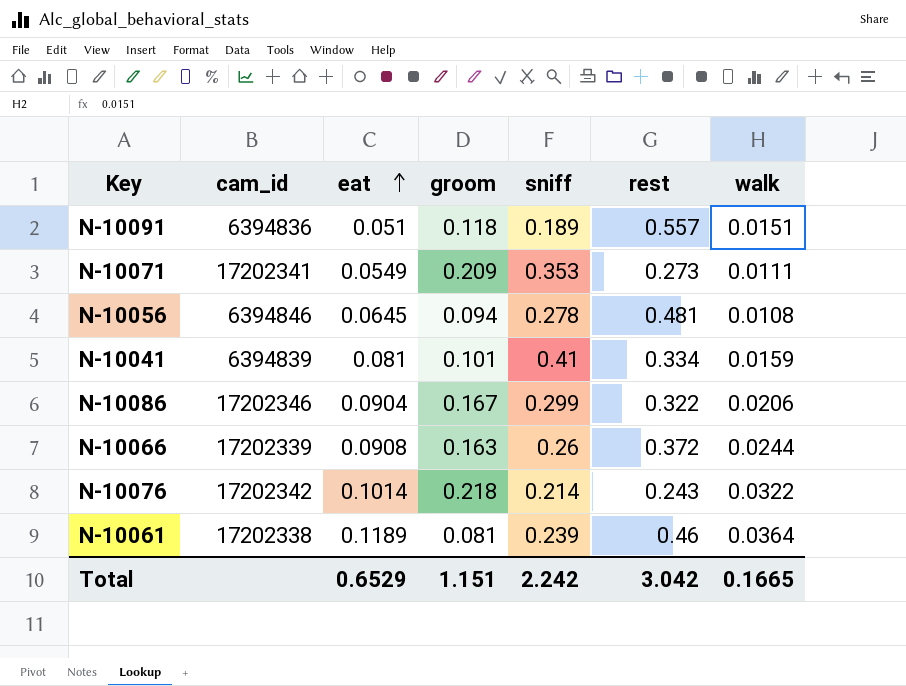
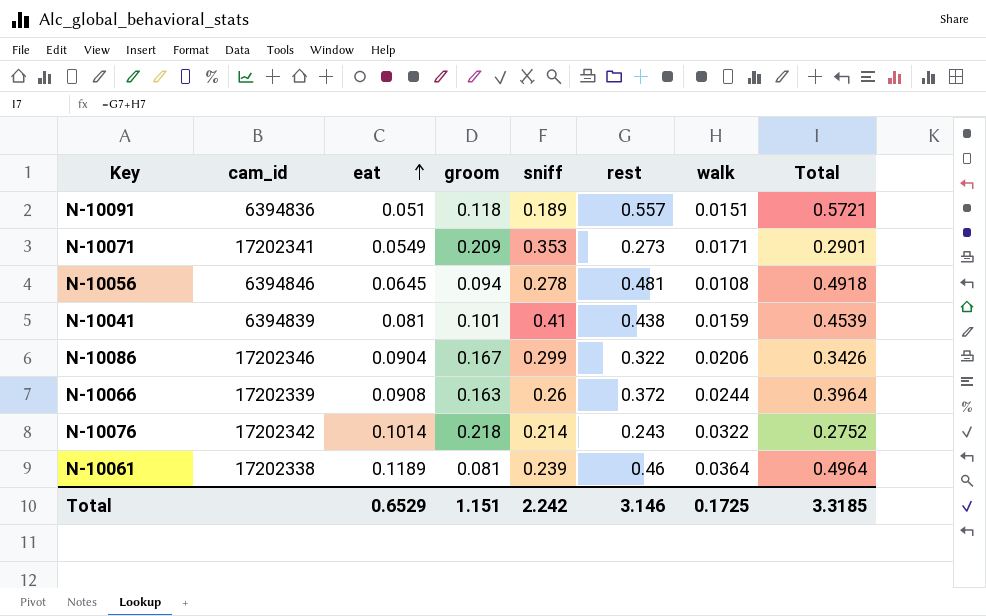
column Total | formula: none -> [rest] + [walk]
N-10071 | walk: 0.0111 -> 0.0171
N-10041 | rest: 0.334 -> 0.438
Total | rest: 3.042 -> 3.146
Total | walk: 0.1665 -> 0.1725

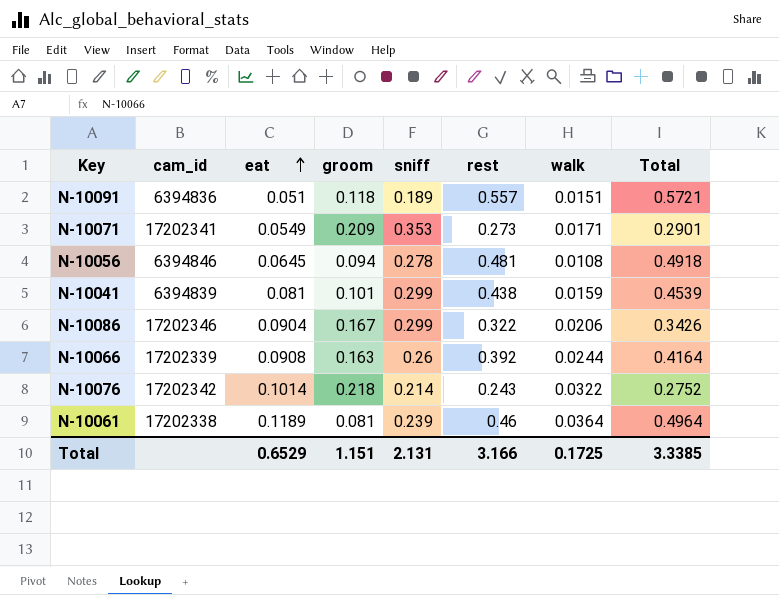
N-10041 | sniff: 0.41 -> 0.299
N-10066 | rest: 0.372 -> 0.392
N-10066 | Total: 0.3964 -> 0.4164
Total | sniff: 2.242 -> 2.131
Total | rest: 3.146 -> 3.166
Total | Total: 3.3185 -> 3.3385

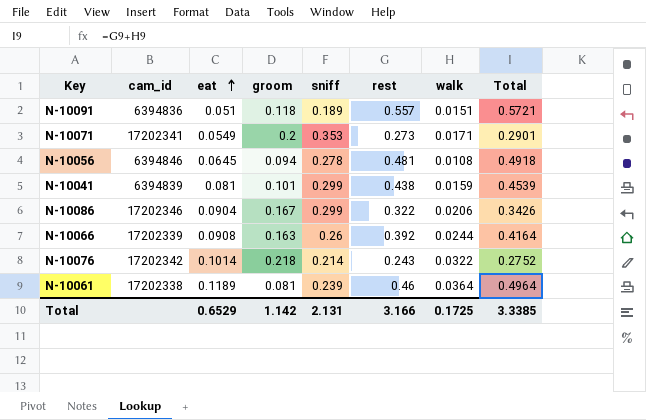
N-10071 | groom: 0.209 -> 0.2
Total | groom: 1.151 -> 1.142

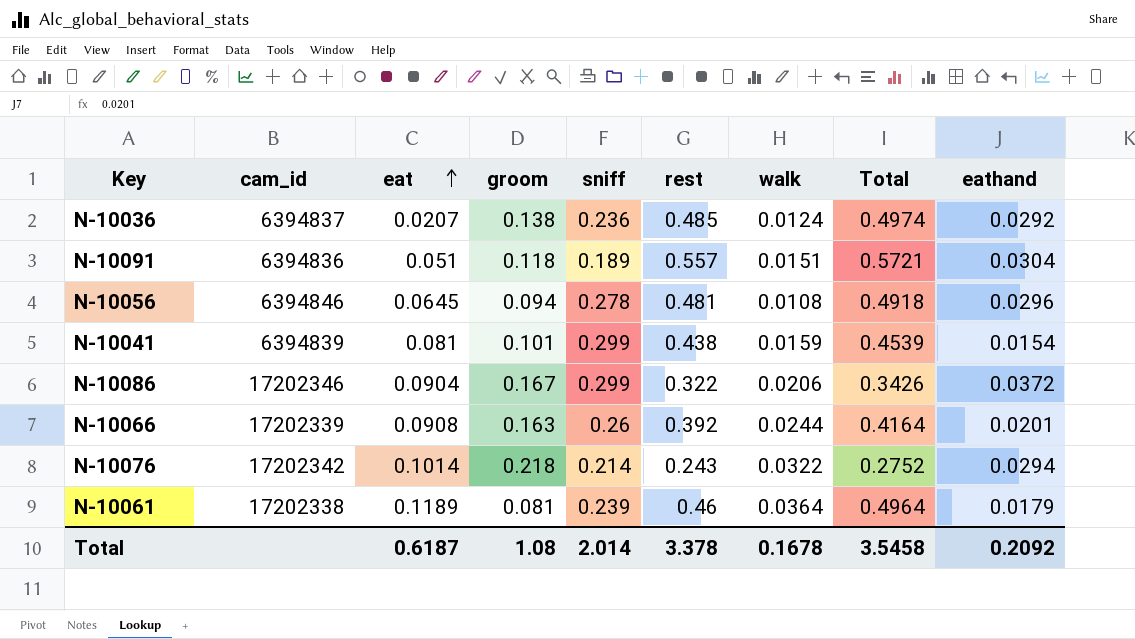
column eathand | position: none -> 9
row N-10071: 17202341 | 0.0549 | 0.2 | 0.353 | 0.273 | 0.0171 | 0.2901 -> none
row N-10036: none -> 6394837 | 0.0207 | 0.138 | 0.236 | 0.485 | 0.0124 | 0.4974 | 0.0292
Total | eat: 0.6529 -> 0.6187
Total | groom: 1.142 -> 1.08
Total | sniff: 2.131 -> 2.014
Total | rest: 3.166 -> 3.378
Total | walk: 0.1725 -> 0.1678
Total | Total: 3.3385 -> 3.5458

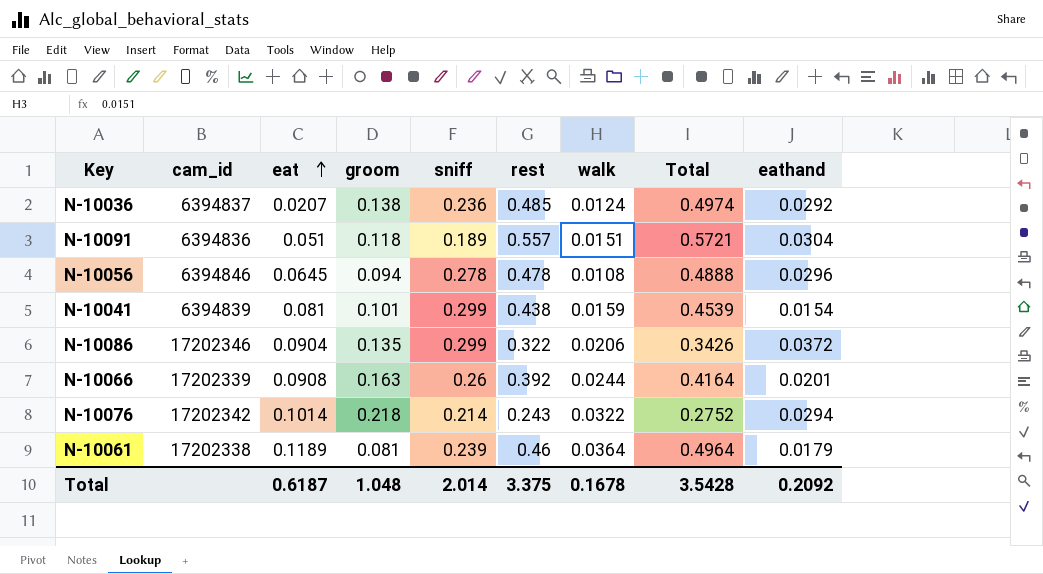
N-10056 | rest: 0.481 -> 0.478
N-10056 | Total: 0.4918 -> 0.4888
N-10086 | groom: 0.167 -> 0.135
Total | groom: 1.08 -> 1.048
Total | rest: 3.378 -> 3.375
Total | Total: 3.5458 -> 3.5428

